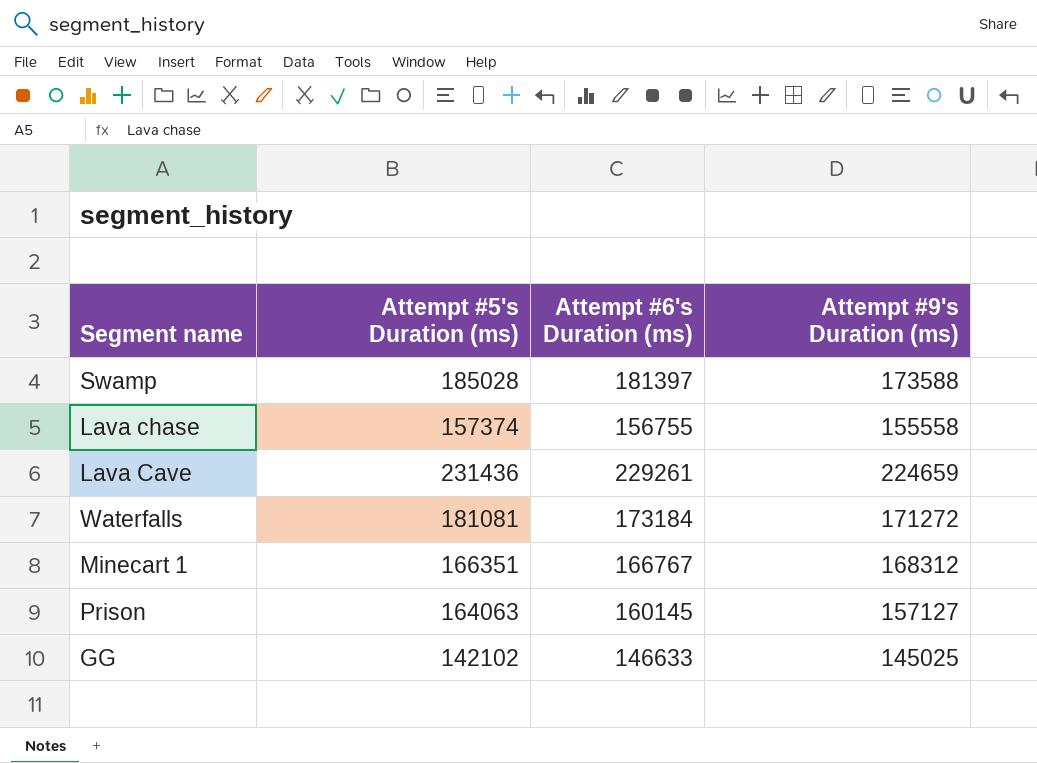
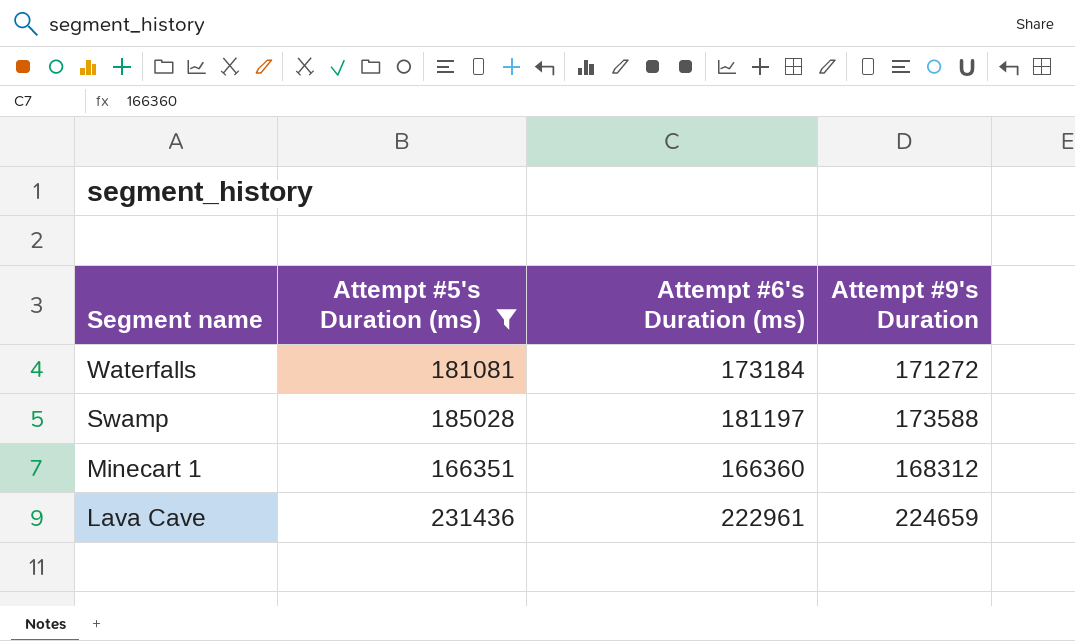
filter: none -> Attempt #5's Duration (ms) >= 166351
row order: none -> Segment name descending
column name: Attempt #9's Duration (ms) -> Attempt #9's Duration
Swamp | Attempt #6's Duration (ms): 181397 -> 181197
Minecart 1 | Attempt #6's Duration (ms): 166767 -> 166360
Lava Cave | Attempt #6's Duration (ms): 229261 -> 222961

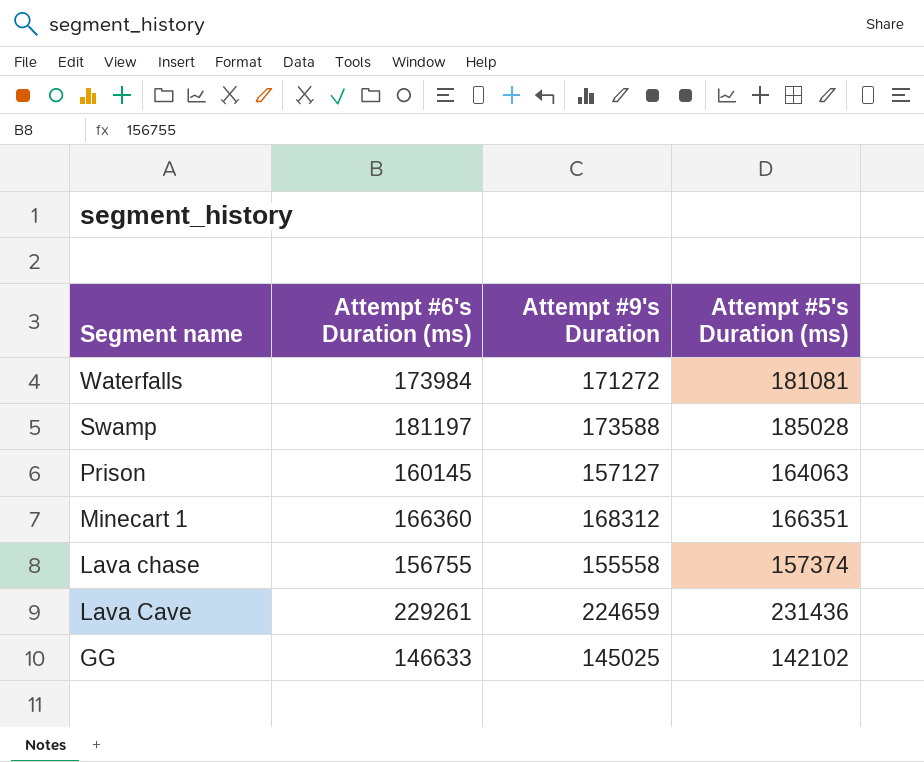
filter: Attempt #5's Duration (ms) >= 166351 -> none
column Attempt #5's Duration (ms) | position: 2 -> 4
Waterfalls | Attempt #6's Duration (ms): 173184 -> 173984
Lava Cave | Attempt #6's Duration (ms): 222961 -> 229261

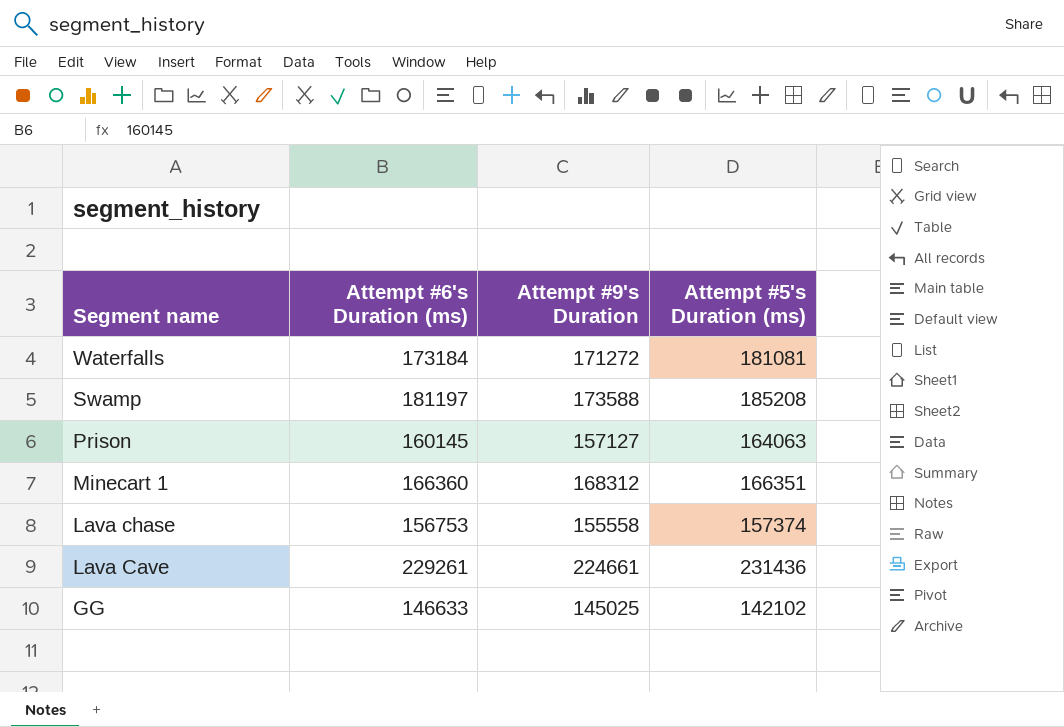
Waterfalls | Attempt #6's Duration (ms): 173984 -> 173184
Swamp | Attempt #5's Duration (ms): 185028 -> 185208
Lava chase | Attempt #6's Duration (ms): 156755 -> 156753
Lava Cave | Attempt #9's Duration: 224659 -> 224661

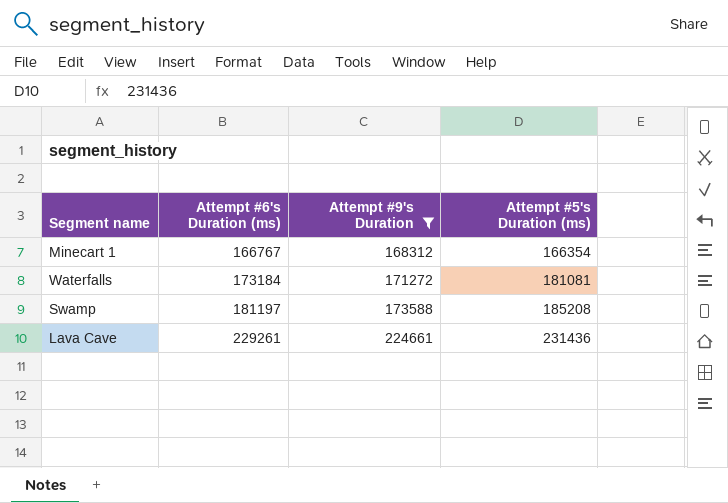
filter: none -> Attempt #9's Duration >= 168312
row order: Segment name descending -> Attempt #6's Duration (ms) ascending
Minecart 1 | Attempt #6's Duration (ms): 166360 -> 166767
Minecart 1 | Attempt #5's Duration (ms): 166351 -> 166354

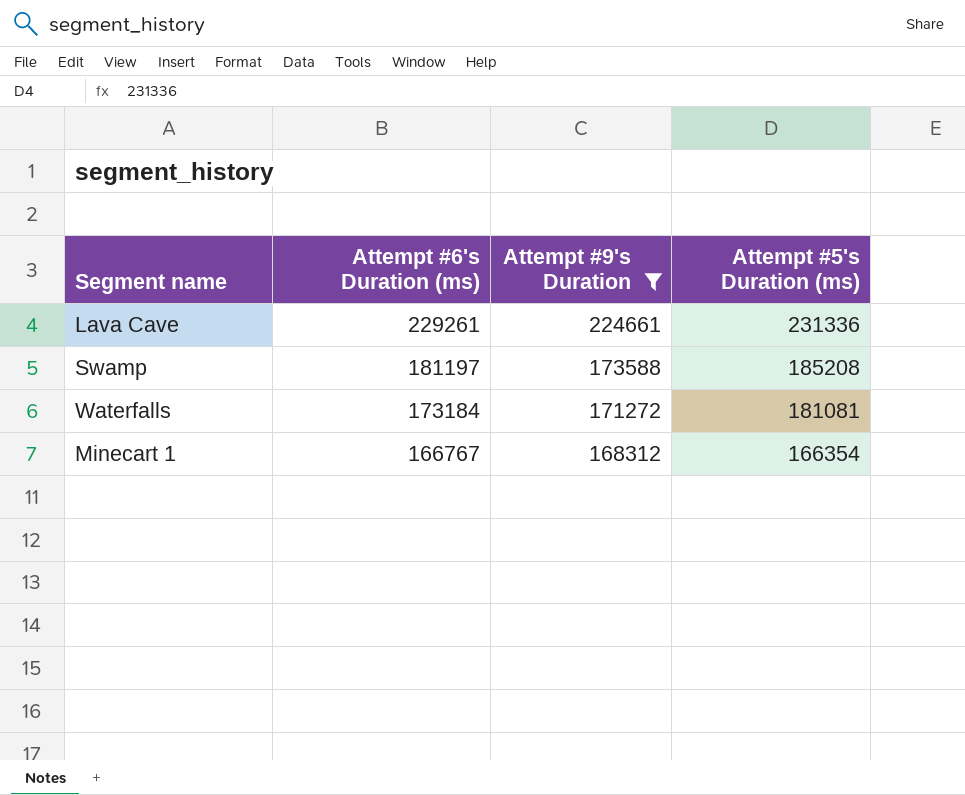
row order: Attempt #6's Duration (ms) ascending -> Attempt #6's Duration (ms) descending
Lava Cave | Attempt #5's Duration (ms): 231436 -> 231336

